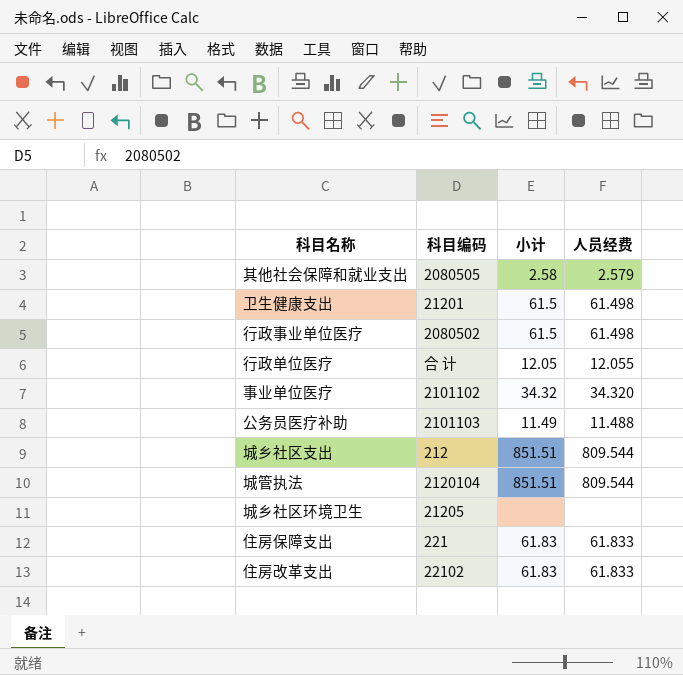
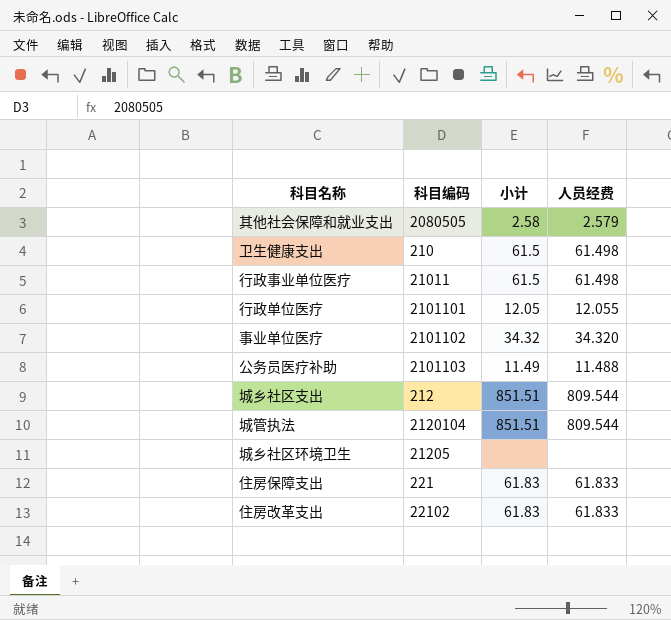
卫生健康支出 | 科目编码: 21201 -> 210
行政事业单位医疗 | 科目编码: 2080502 -> 21011
行政单位医疗 | 科目编码: 合 计 -> 2101101

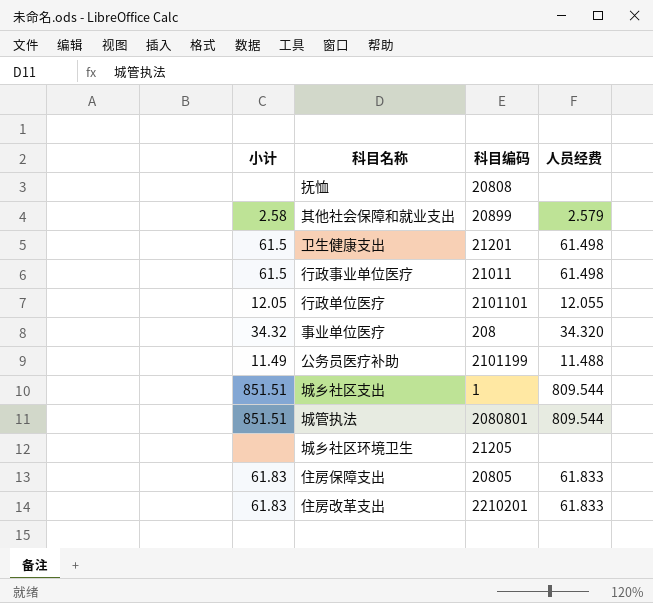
column 小计 | position: 3 -> 1
row 抚恤: none -> none | 20808 | none
其他社会保障和就业支出 | 科目编码: 2080505 -> 20899
卫生健康支出 | 科目编码: 210 -> 21201
事业单位医疗 | 科目编码: 2101102 -> 208
公务员医疗补助 | 科目编码: 2101103 -> 2101199
城乡社区支出 | 科目编码: 212 -> 1
城管执法 | 科目编码: 2120104 -> 2080801
住房保障支出 | 科目编码: 221 -> 20805
住房改革支出 | 科目编码: 22102 -> 2210201

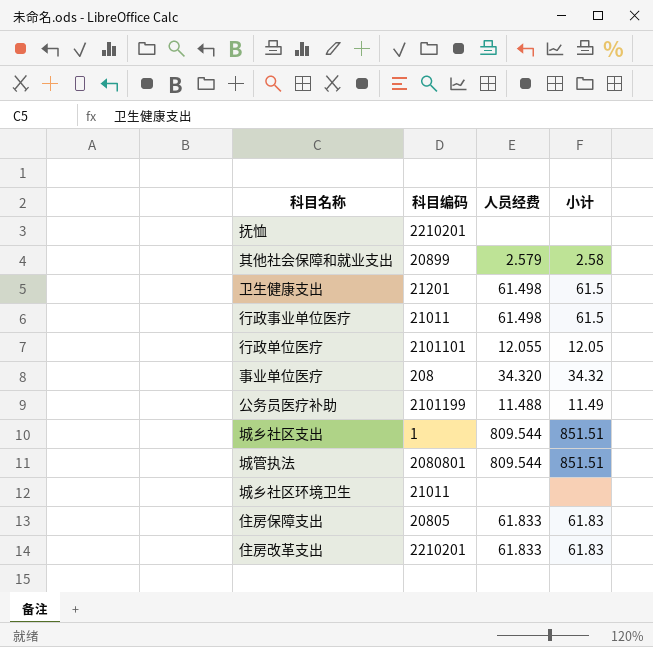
column 小计 | position: 1 -> 4
抚恤 | 科目编码: 20808 -> 2210201
城乡社区环境卫生 | 科目编码: 21205 -> 21011

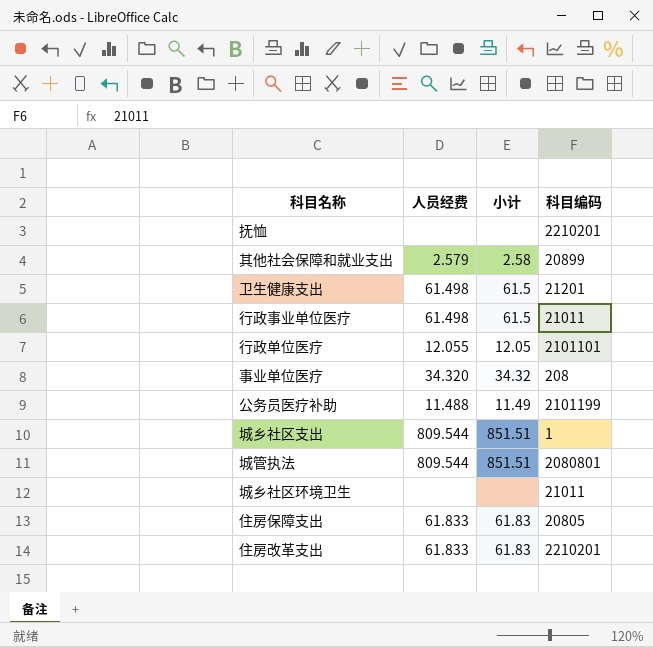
column 科目编码 | position: 2 -> 4

